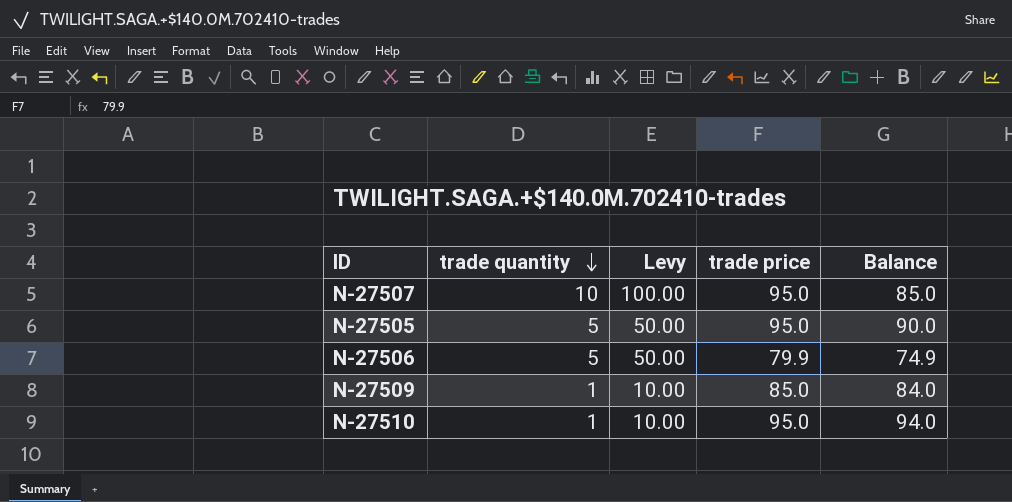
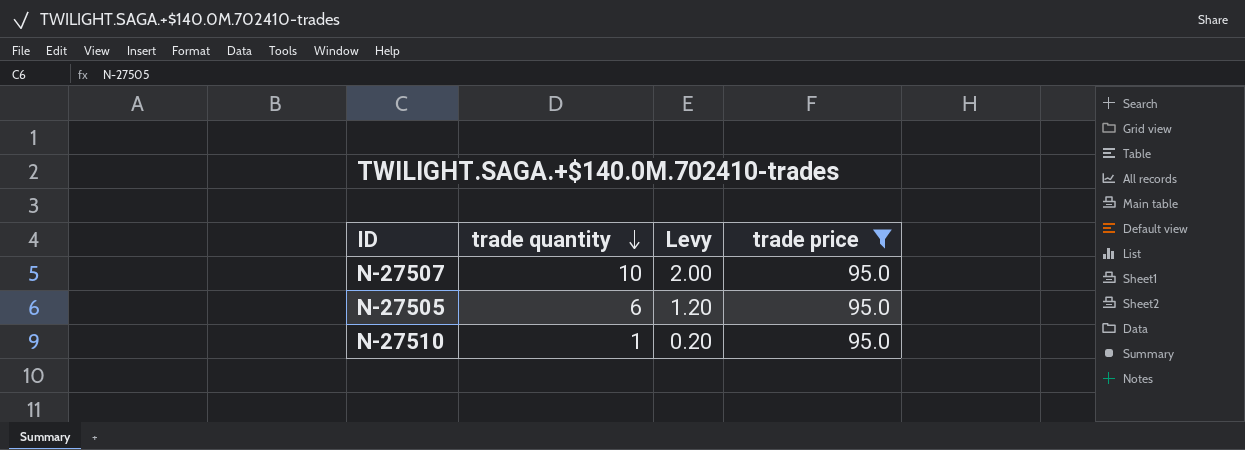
filter: none -> trade price = 95.0
column Balance | formula: [trade price] - [trade quantity] -> none
column Levy | formula: [trade quantity] * 10 -> [trade quantity] * 0.2
N-27505 | trade quantity: 5 -> 6

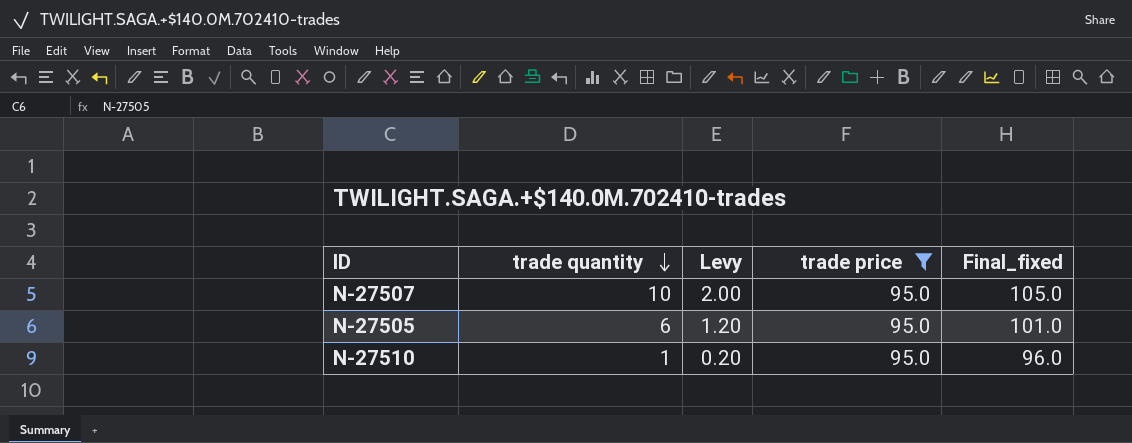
column Final_fixed | formula: none -> [trade quantity] + [trade price]

